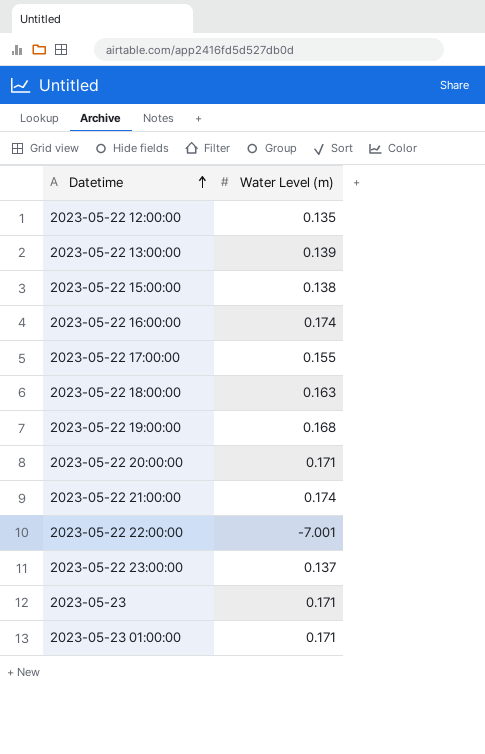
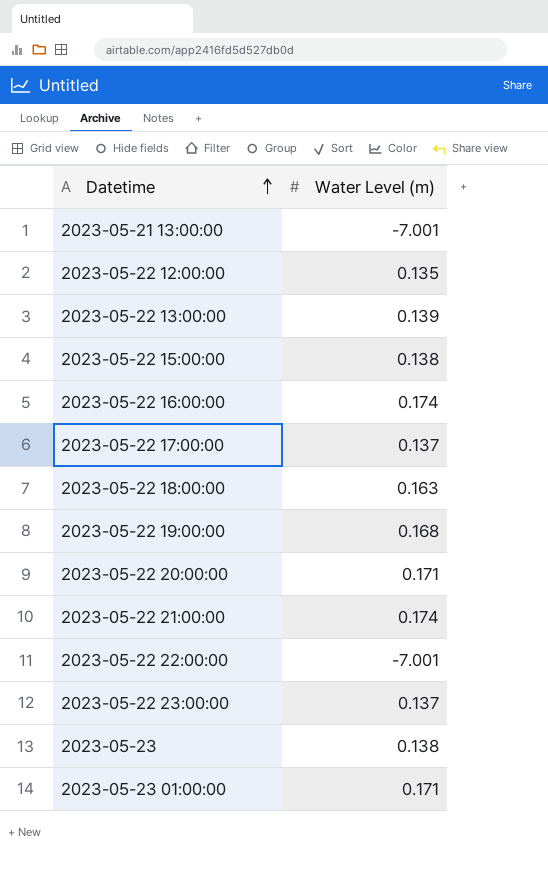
row 2023-05-21 13:00:00: none -> -7.001
2023-05-22 17:00:00 | Water Level (m): 0.155 -> 0.137
2023-05-23 | Water Level (m): 0.171 -> 0.138

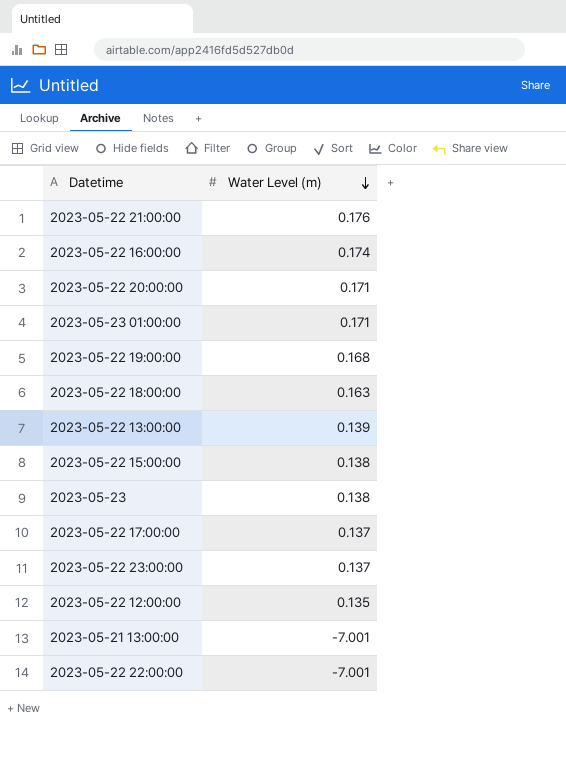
row order: Datetime ascending -> Water Level (m) descending
2023-05-22 21:00:00 | Water Level (m): 0.174 -> 0.176

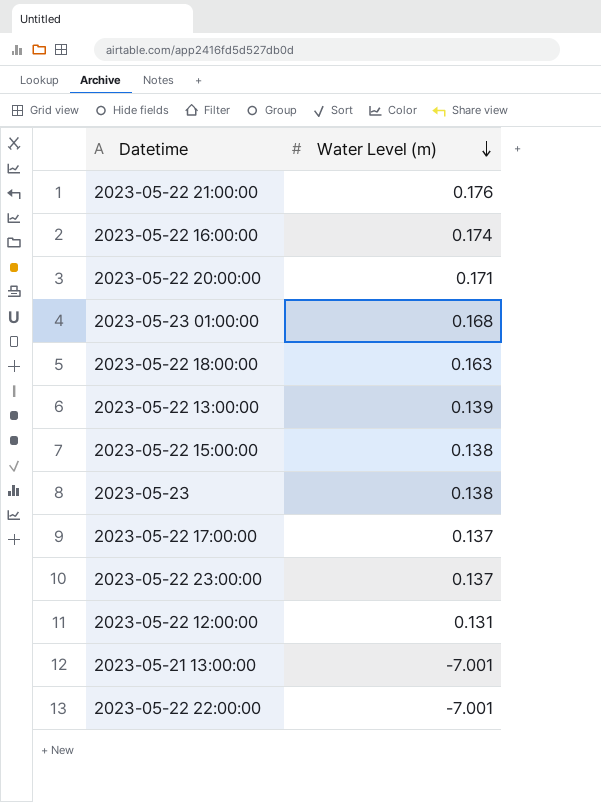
row 2023-05-22 19:00:00: 0.168 -> none
2023-05-23 01:00:00 | Water Level (m): 0.171 -> 0.168
2023-05-22 12:00:00 | Water Level (m): 0.135 -> 0.131

